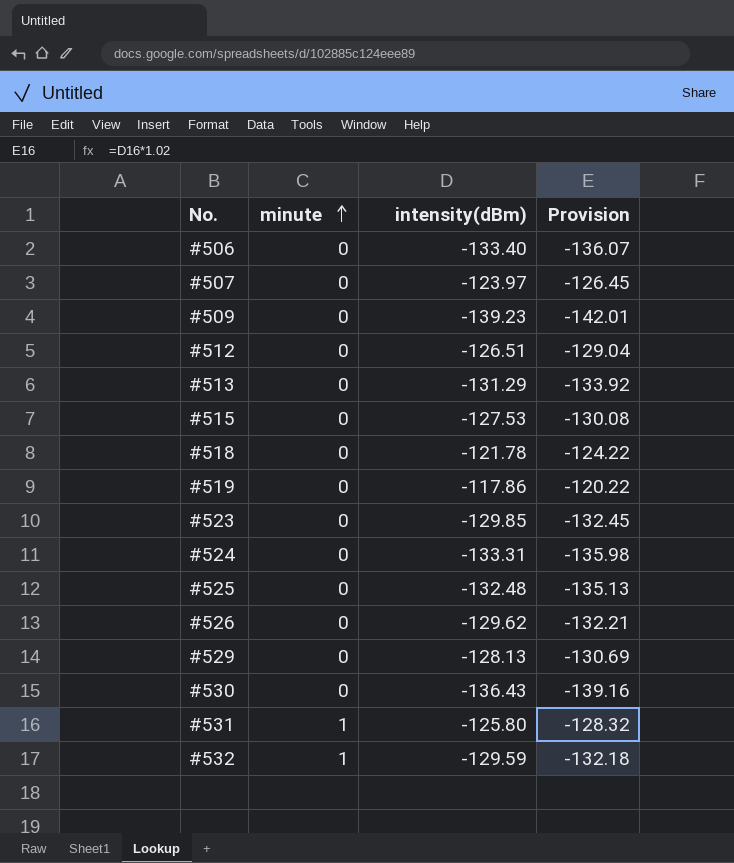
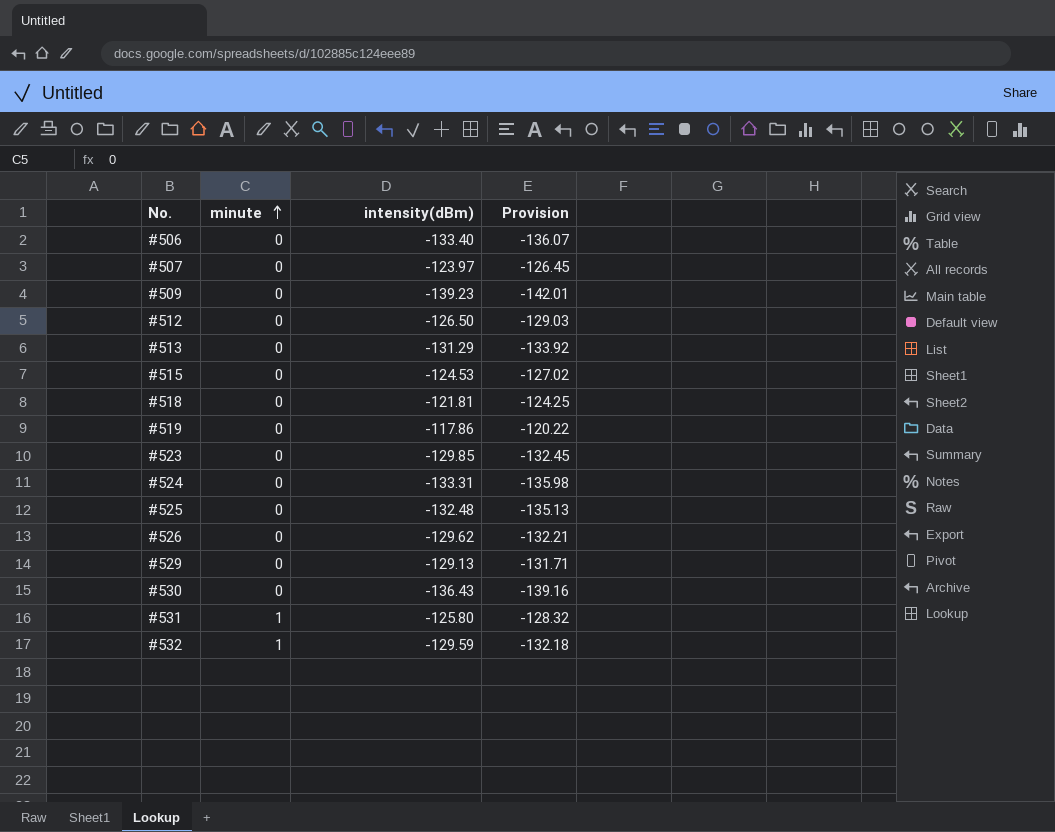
#512 | intensity(dBm): -126.51 -> -126.50
#512 | Provision: -129.04 -> -129.03
#515 | intensity(dBm): -127.53 -> -124.53
#515 | Provision: -130.08 -> -127.02
#518 | intensity(dBm): -121.78 -> -121.81
#518 | Provision: -124.22 -> -124.25
#529 | intensity(dBm): -128.13 -> -129.13
#529 | Provision: -130.69 -> -131.71

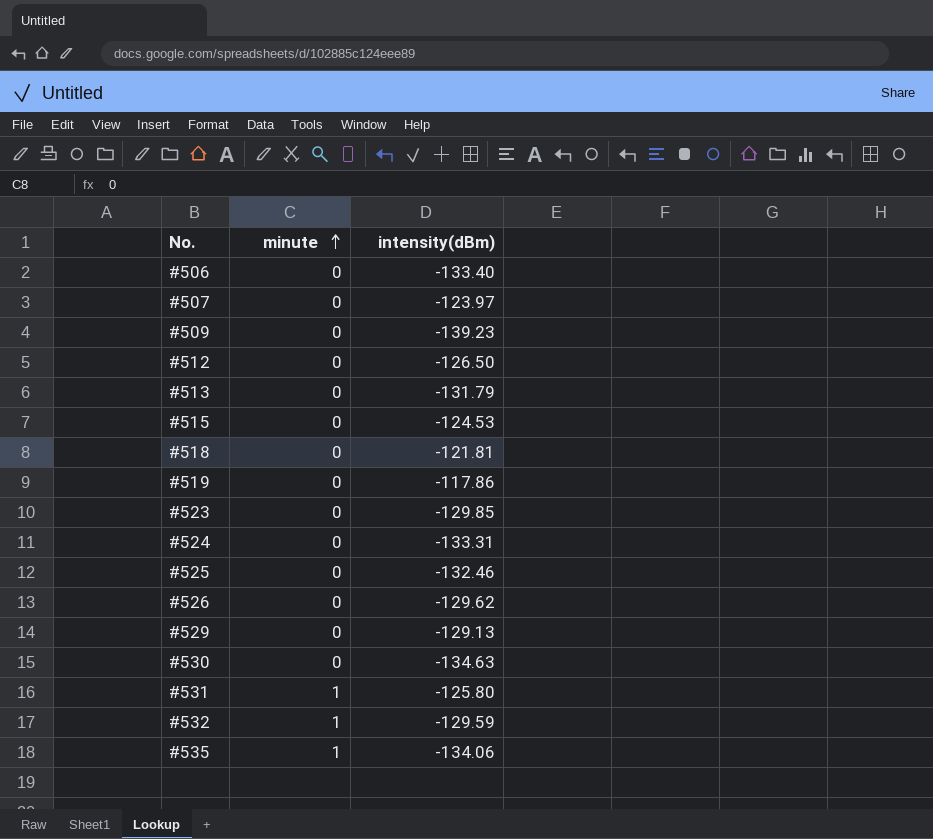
column Provision | formula: [intensity(dBm)] * 1.02 -> none
#513 | intensity(dBm): -131.29 -> -131.79
#525 | intensity(dBm): -132.48 -> -132.46
#530 | intensity(dBm): -136.43 -> -134.63
row #535: none -> 1 | -134.06

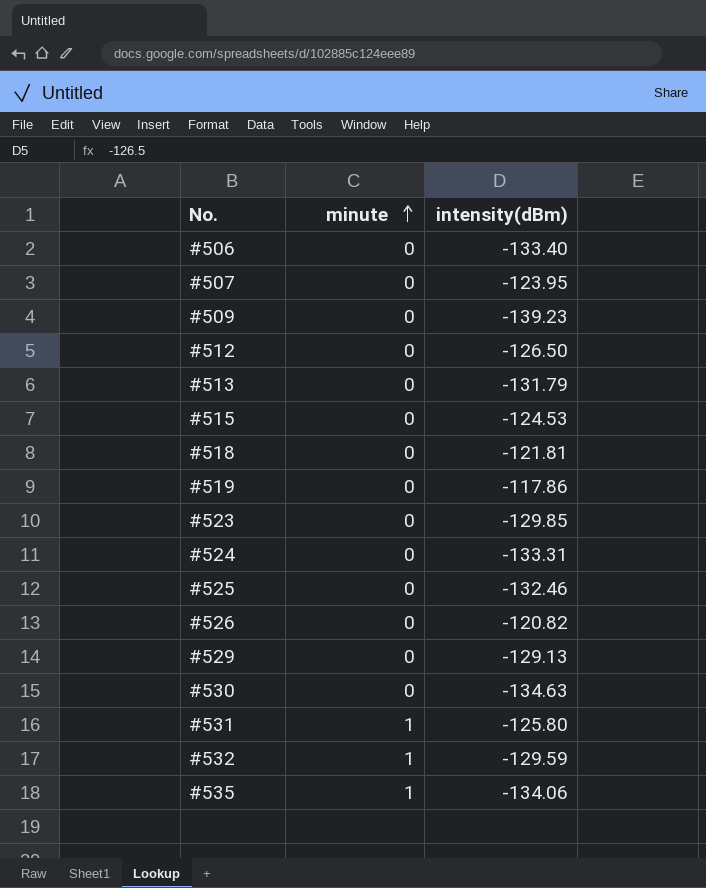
#507 | intensity(dBm): -123.97 -> -123.95
#526 | intensity(dBm): -129.62 -> -120.82

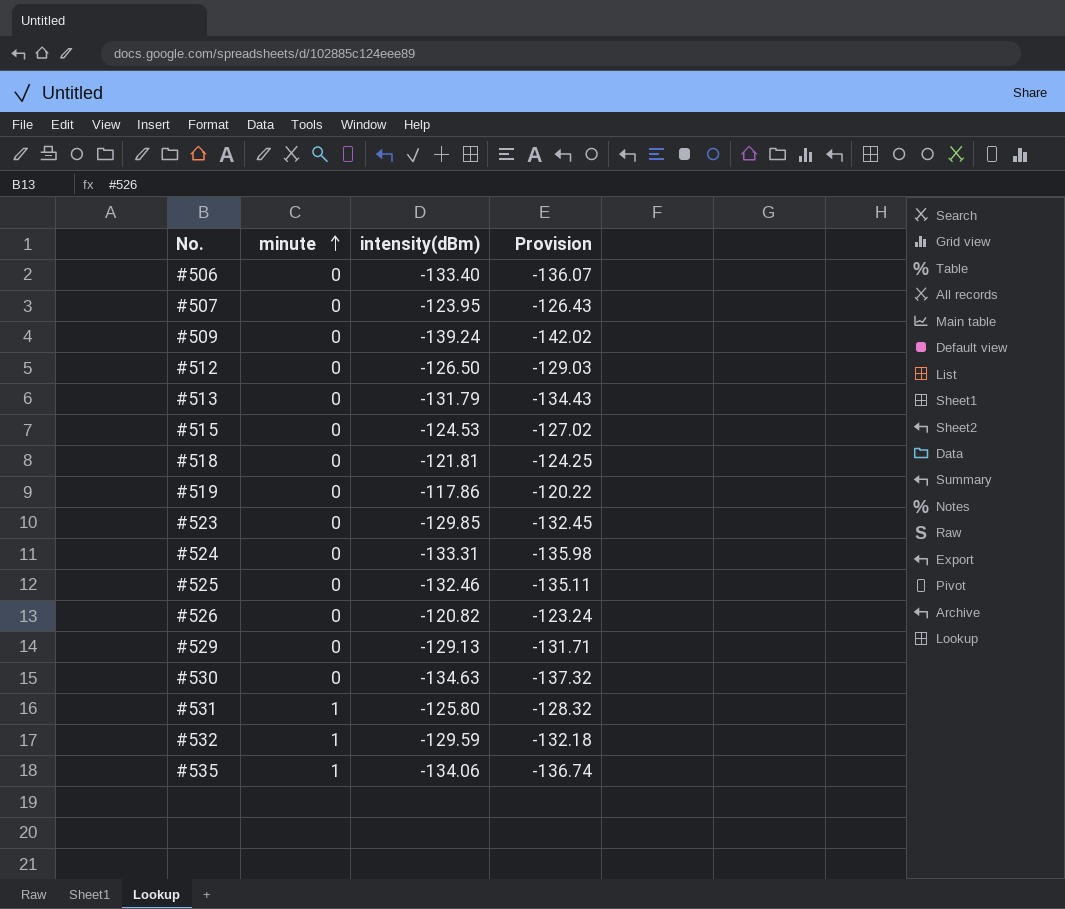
column Provision | formula: none -> [intensity(dBm)] * 1.02
#509 | intensity(dBm): -139.23 -> -139.24

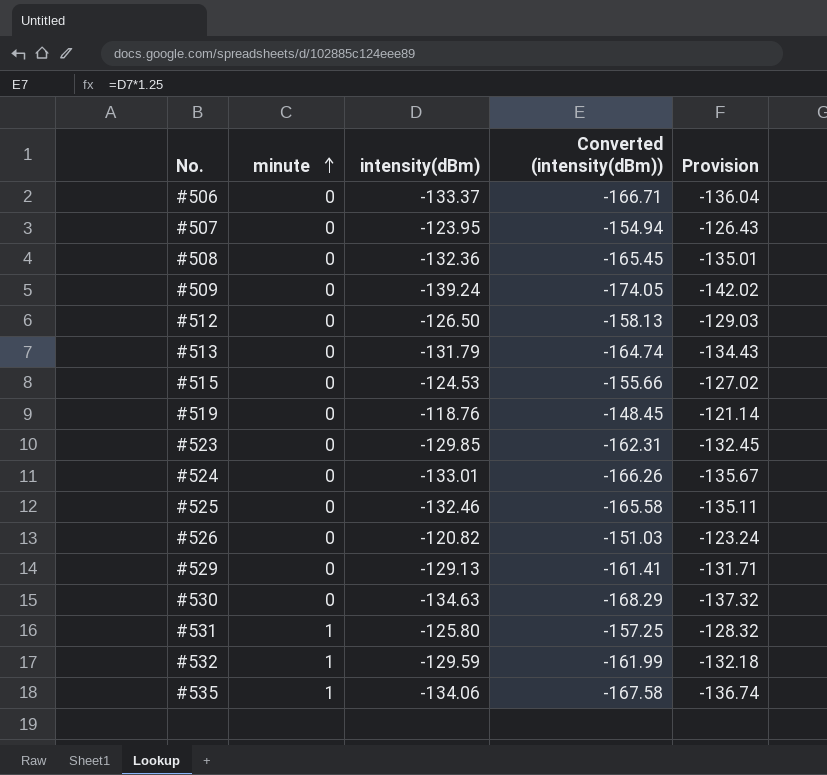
column Converted (intensity(dBm)) | formula: none -> [intensity(dBm)] * 1.25
row #518: 0 | -121.81 | -124.25 -> none
#506 | intensity(dBm): -133.40 -> -133.37
#506 | Provision: -136.07 -> -136.04
row #508: none -> 0 | -132.36 | -165.45 | -135.01
#519 | intensity(dBm): -117.86 -> -118.76
#519 | Provision: -120.22 -> -121.14
#524 | intensity(dBm): -133.31 -> -133.01
#524 | Provision: -135.98 -> -135.67

